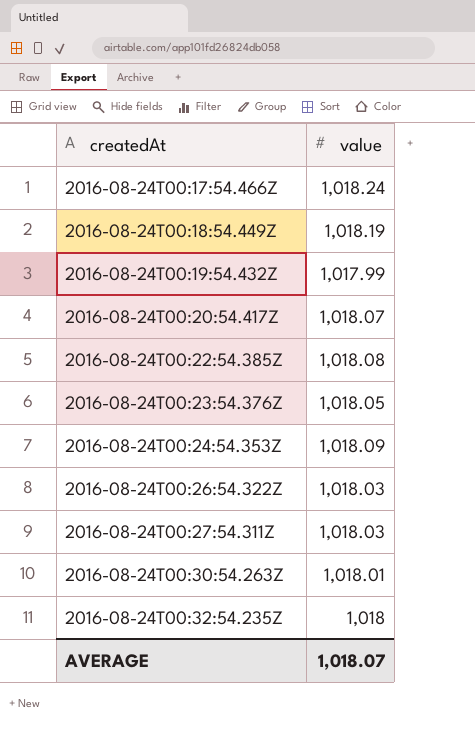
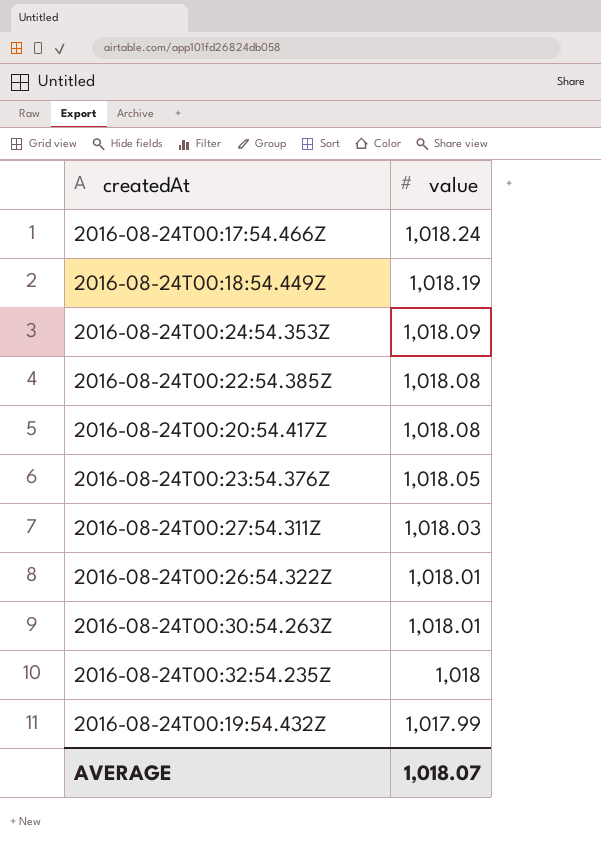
row order: createdAt ascending -> value descending
2016-08-24T00:20:54.417Z | value: 1,018.07 -> 1,018.08
2016-08-24T00:26:54.322Z | value: 1,018.03 -> 1,018.01

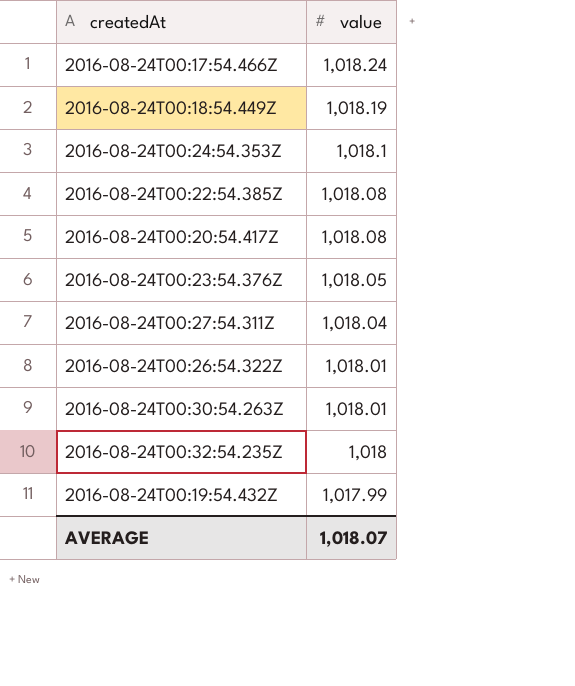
2016-08-24T00:24:54.353Z | value: 1,018.09 -> 1,018.1
2016-08-24T00:27:54.311Z | value: 1,018.03 -> 1,018.04

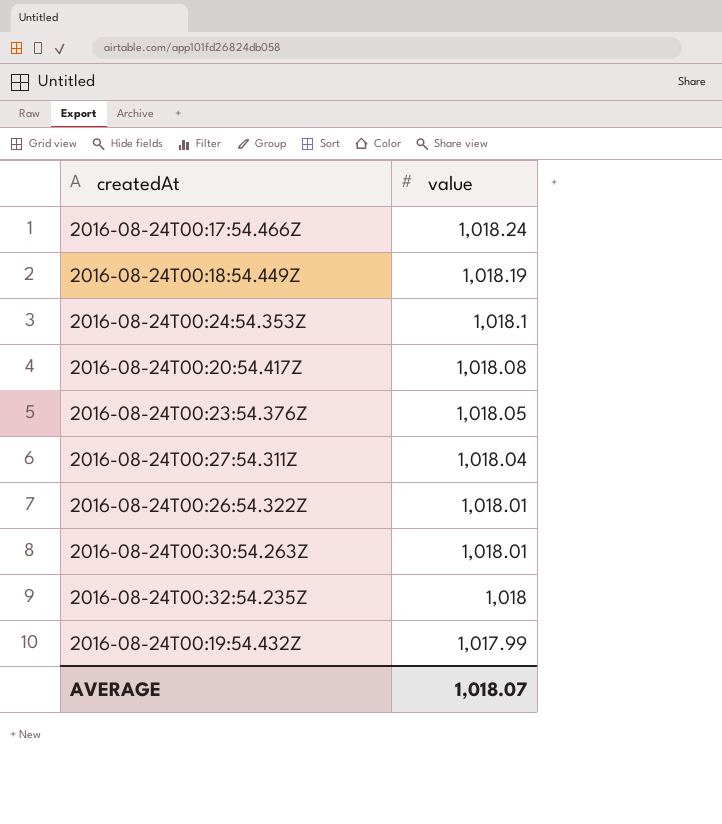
row 2016-08-24T00:22:54.385Z: 1,018.08 -> none

